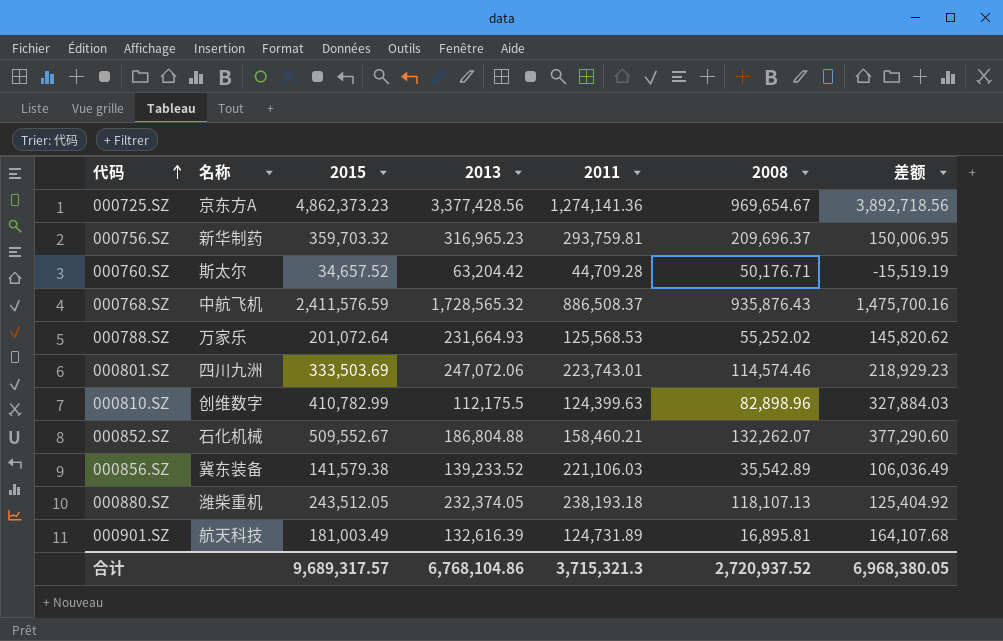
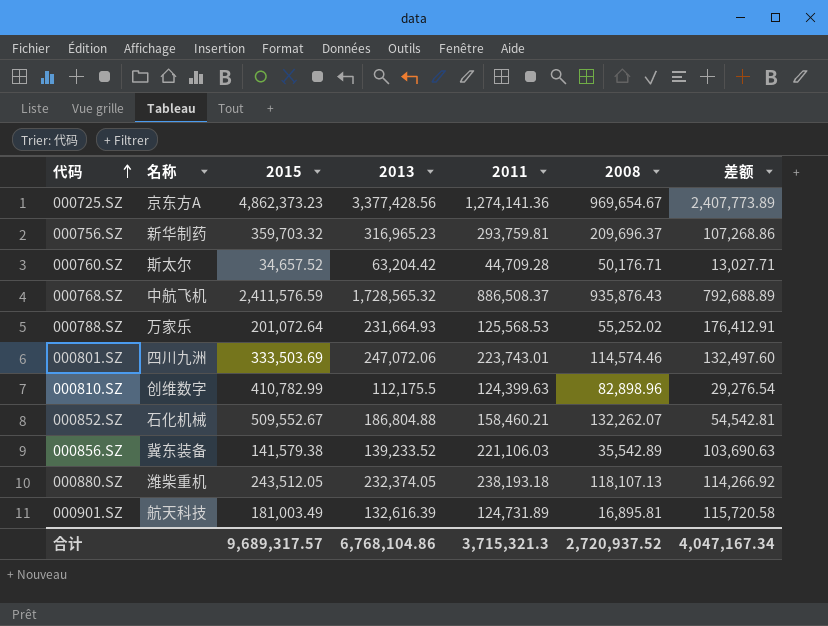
column 差额 | formula: [2015] - [2008] -> [2013] - [2008]
合计 | 差额: 6,968,380.05 -> 4,047,167.34

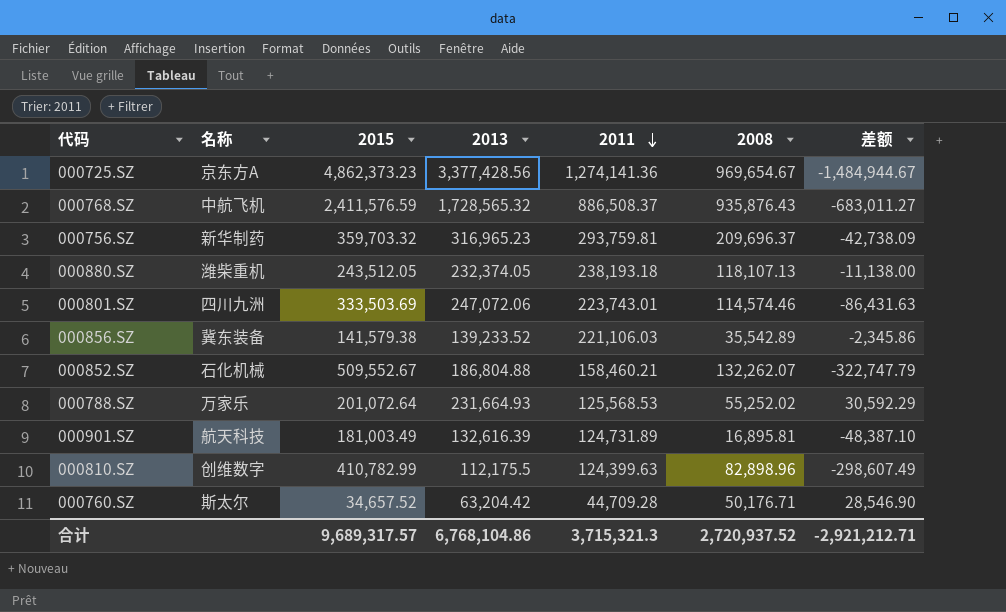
row order: 代码 ascending -> 2011 descending
column 差额 | formula: [2013] - [2008] -> [2013] - [2015]
合计 | 差额: 4,047,167.34 -> -2,921,212.71

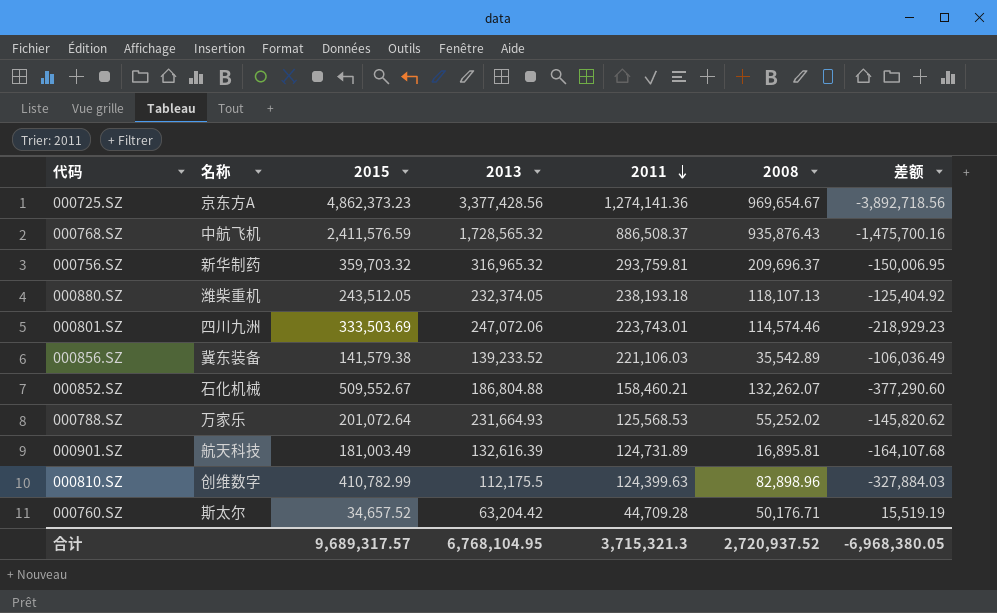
column 差额 | formula: [2013] - [2015] -> [2008] - [2015]
000756.SZ | 2013: 316,965.23 -> 316,965.32
合计 | 2013: 6,768,104.86 -> 6,768,104.95
合计 | 差额: -2,921,212.71 -> -6,968,380.05

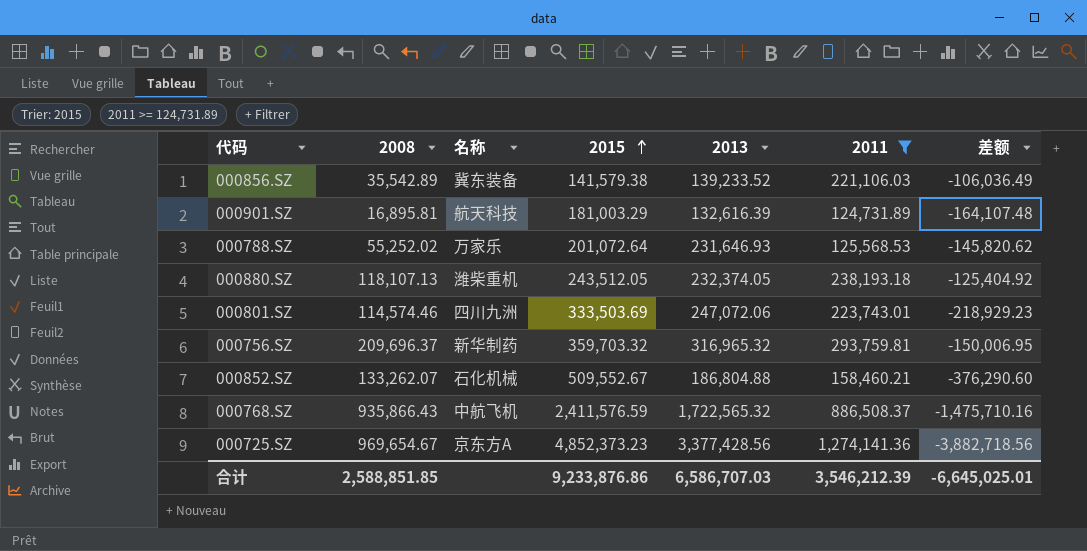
filter: none -> 2011 >= 124,731.89
row order: 2011 descending -> 2015 ascending
column 2008 | position: 6 -> 2
000901.SZ | 2015: 181,003.49 -> 181,003.29
000901.SZ | 差额: -164,107.68 -> -164,107.48
000788.SZ | 2013: 231,664.93 -> 231,646.93
000852.SZ | 2008: 132,262.07 -> 133,262.07
000852.SZ | 差额: -377,290.60 -> -376,290.60
000768.SZ | 2008: 935,876.43 -> 935,866.43
000768.SZ | 2013: 1,728,565.32 -> 1,722,565.32
000768.SZ | 差额: -1,475,700.16 -> -1,475,710.16
000725.SZ | 2015: 4,862,373.23 -> 4,852,373.23
000725.SZ | 差额: -3,892,718.56 -> -3,882,718.56
合计 | 2008: 2,720,937.52 -> 2,588,851.85
合计 | 2015: 9,689,317.57 -> 9,233,876.86
合计 | 2013: 6,768,104.95 -> 6,586,707.03
合计 | 2011: 3,715,321.3 -> 3,546,212.39
合计 | 差额: -6,968,380.05 -> -6,645,025.01

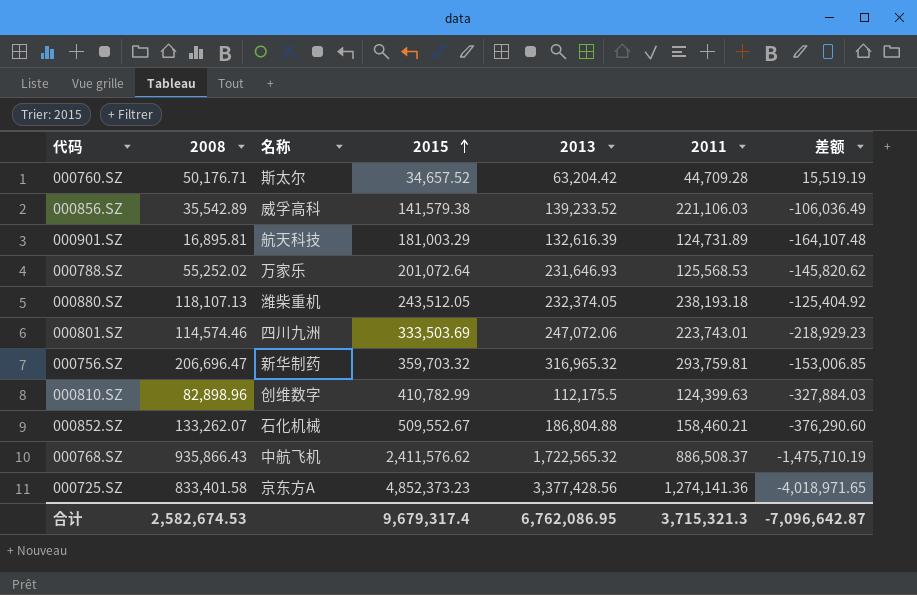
filter: 2011 >= 124,731.89 -> none
000856.SZ | 名称: 冀东装备 -> 威孚高科
000756.SZ | 2008: 209,696.37 -> 206,696.47
000756.SZ | 差额: -150,006.95 -> -153,006.85
000768.SZ | 2015: 2,411,576.59 -> 2,411,576.62
000768.SZ | 差额: -1,475,710.16 -> -1,475,710.19
000725.SZ | 2008: 969,654.67 -> 833,401.58
000725.SZ | 差额: -3,882,718.56 -> -4,018,971.65
合计 | 2008: 2,588,851.85 -> 2,582,674.53
合计 | 2015: 9,233,876.86 -> 9,679,317.4
合计 | 2013: 6,586,707.03 -> 6,762,086.95
合计 | 2011: 3,546,212.39 -> 3,715,321.3
合计 | 差额: -6,645,025.01 -> -7,096,642.87

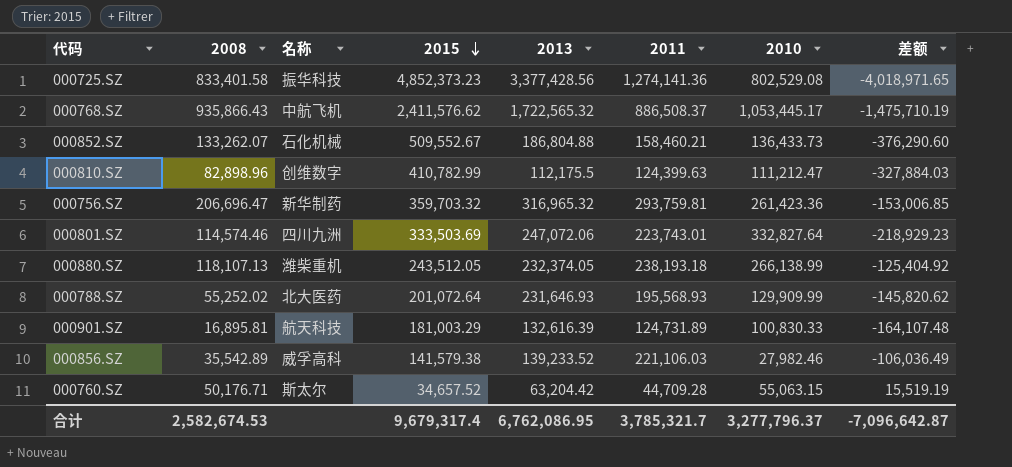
row order: 2015 ascending -> 2015 descending
column 2010 | position: none -> 7
000725.SZ | 名称: 京东方A -> 振华科技
000788.SZ | 名称: 万家乐 -> 北大医药
000788.SZ | 2011: 125,568.53 -> 195,568.93
合计 | 2011: 3,715,321.3 -> 3,785,321.7

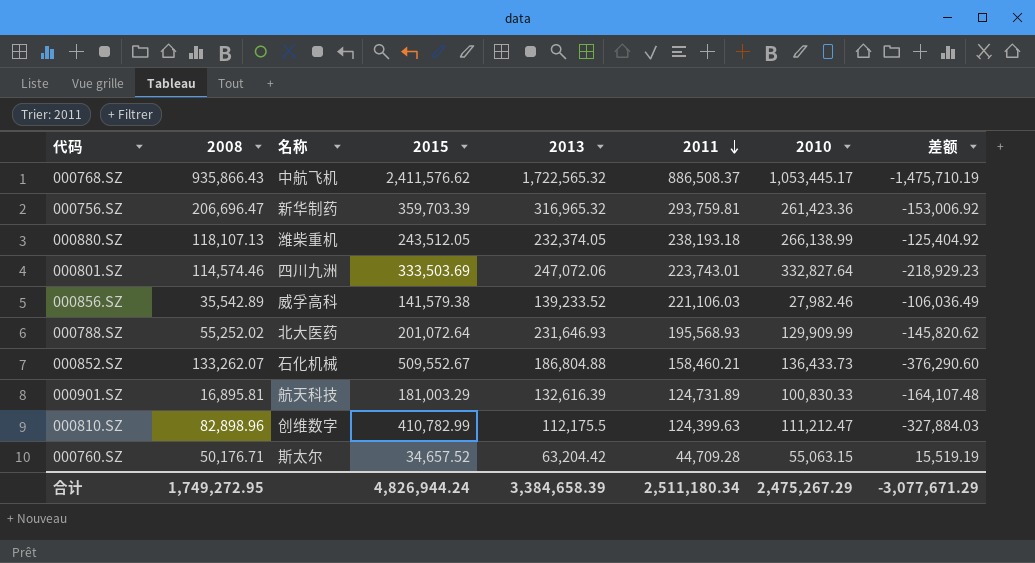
row order: 2015 descending -> 2011 descending
row 000725.SZ: 833,401.58 | 振华科技 | 4,852,373.23 | 3,377,428.56 | 1,274,141.36 | 802,529.08 | -4,018,971.65 -> none
000756.SZ | 2015: 359,703.32 -> 359,703.39
000756.SZ | 差额: -153,006.85 -> -153,006.92
合计 | 2008: 2,582,674.53 -> 1,749,272.95
合计 | 2015: 9,679,317.4 -> 4,826,944.24
合计 | 2013: 6,762,086.95 -> 3,384,658.39
合计 | 2011: 3,785,321.7 -> 2,511,180.34
合计 | 2010: 3,277,796.37 -> 2,475,267.29
合计 | 差额: -7,096,642.87 -> -3,077,671.29

